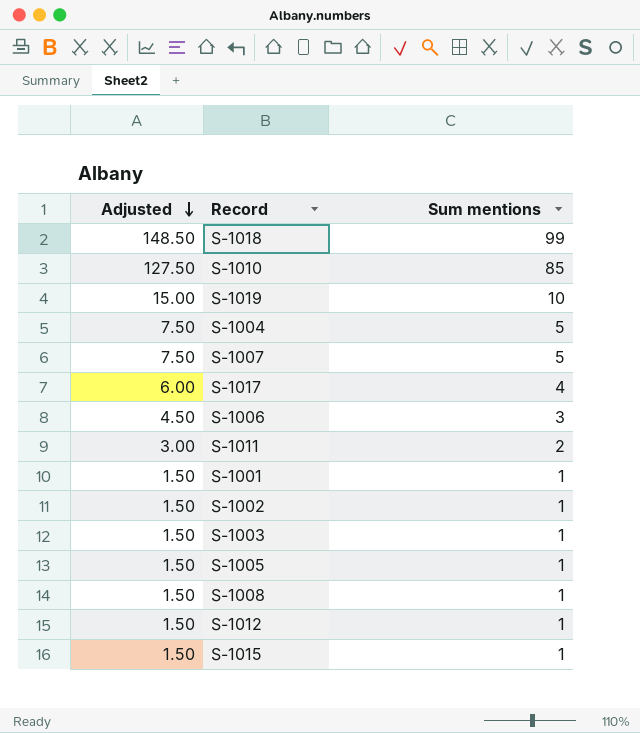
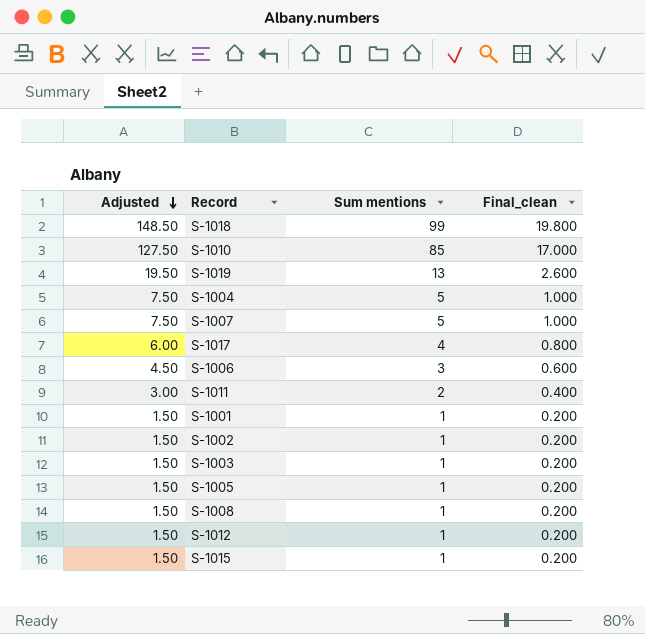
column Final_clean | formula: none -> [Sum mentions] * 0.2
S-1019 | Adjusted: 15.00 -> 19.50
S-1019 | Sum mentions: 10 -> 13

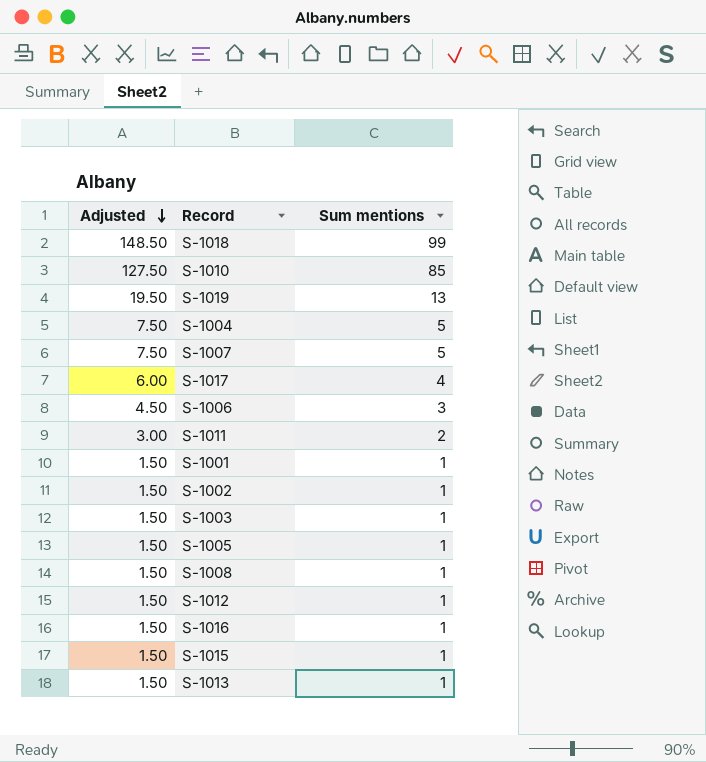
column Final_clean | formula: [Sum mentions] * 0.2 -> none
row S-1016: none -> 1.50 | 1
row S-1013: none -> 1.50 | 1

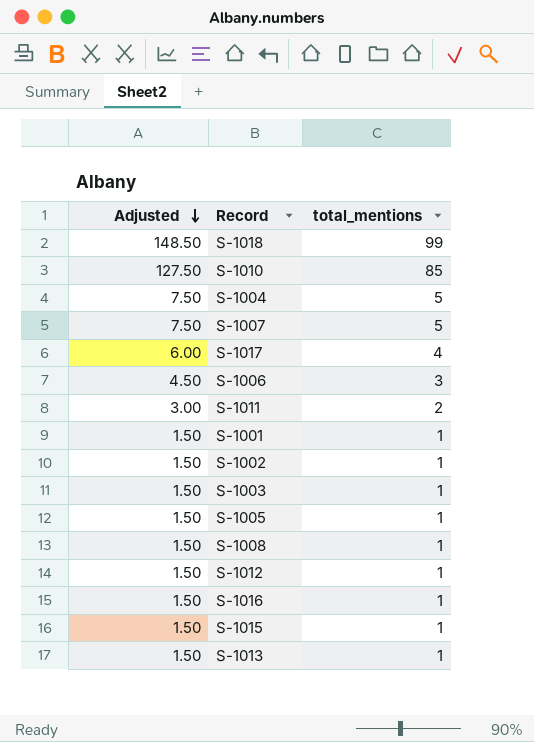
column name: Sum mentions -> total_mentions
row S-1019: 19.50 | 13 -> none

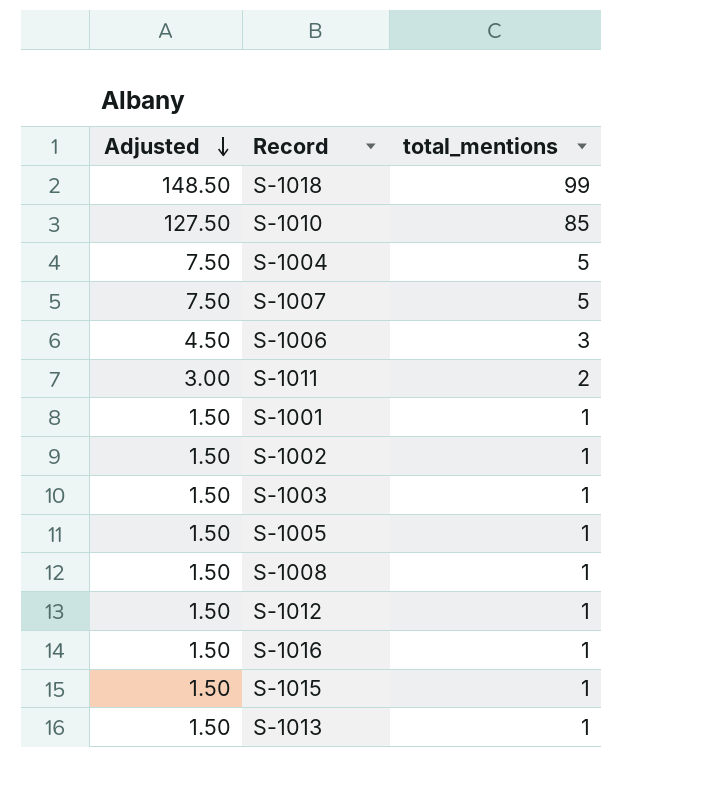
row S-1017: 6.00 | 4 -> none

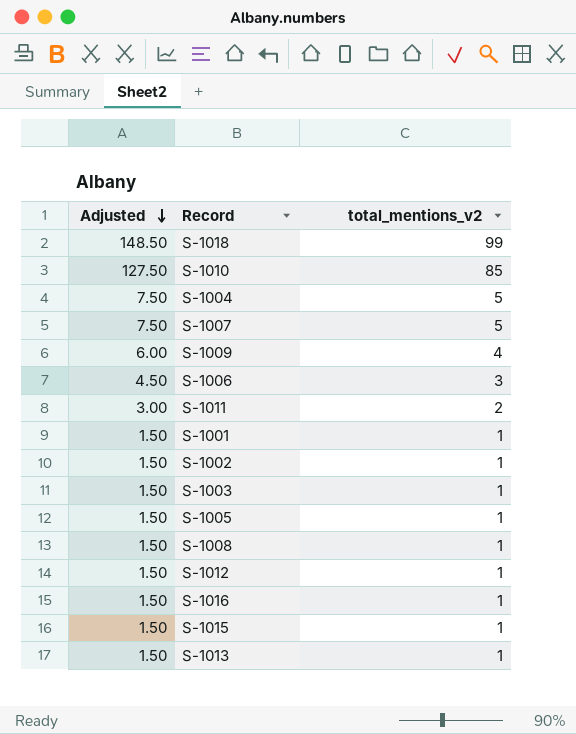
column name: total_mentions -> total_mentions_v2
row S-1009: none -> 6.00 | 4

